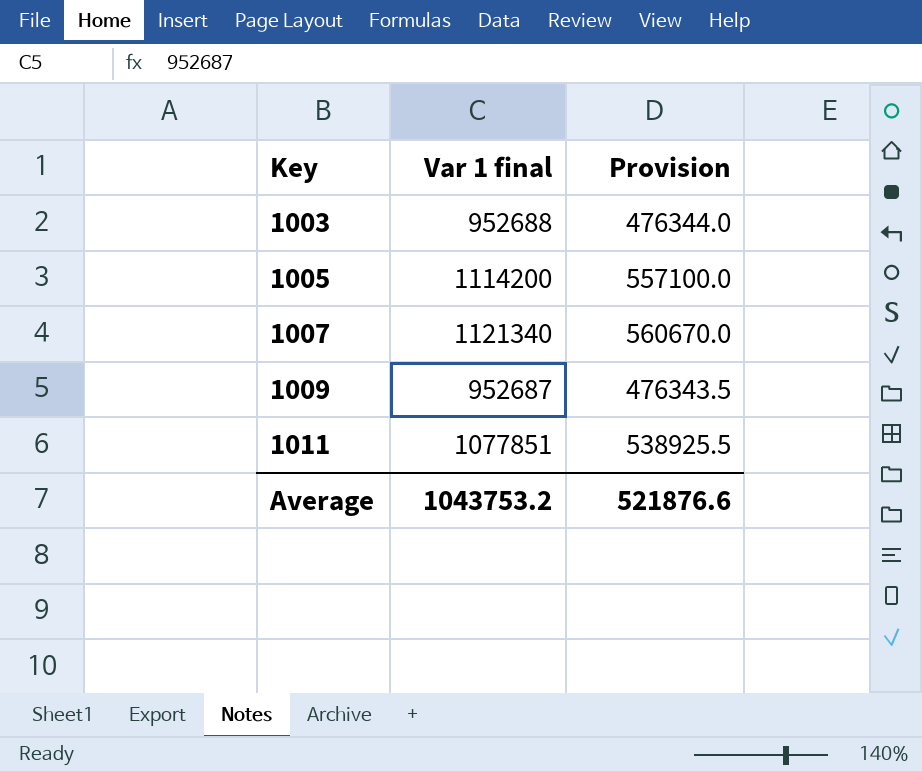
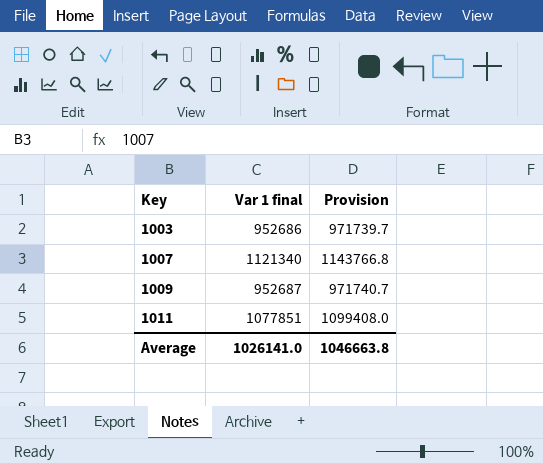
column Provision | formula: [Var 1 final] * 0.5 -> [Var 1 final] * 1.02
row 1005: 1114200 | 557100.0 -> none
1003 | Var 1 final: 952688 -> 952686
Average | Var 1 final: 1043753.2 -> 1026141.0
Average | Provision: 521876.6 -> 1046663.8

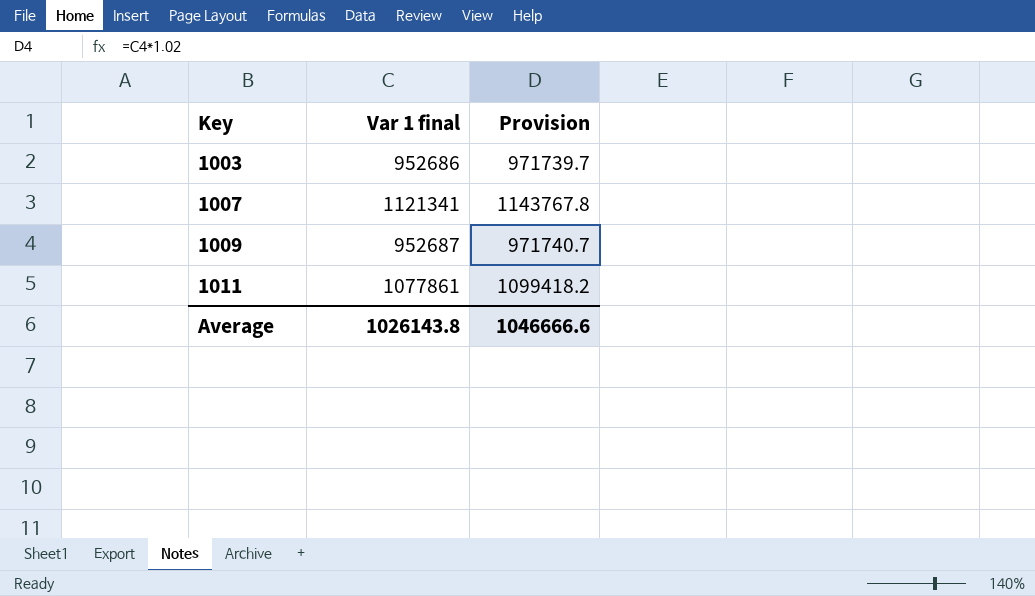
1007 | Var 1 final: 1121340 -> 1121341
1007 | Provision: 1143766.8 -> 1143767.8
1011 | Var 1 final: 1077851 -> 1077861
1011 | Provision: 1099408.0 -> 1099418.2
Average | Var 1 final: 1026141.0 -> 1026143.8
Average | Provision: 1046663.8 -> 1046666.6

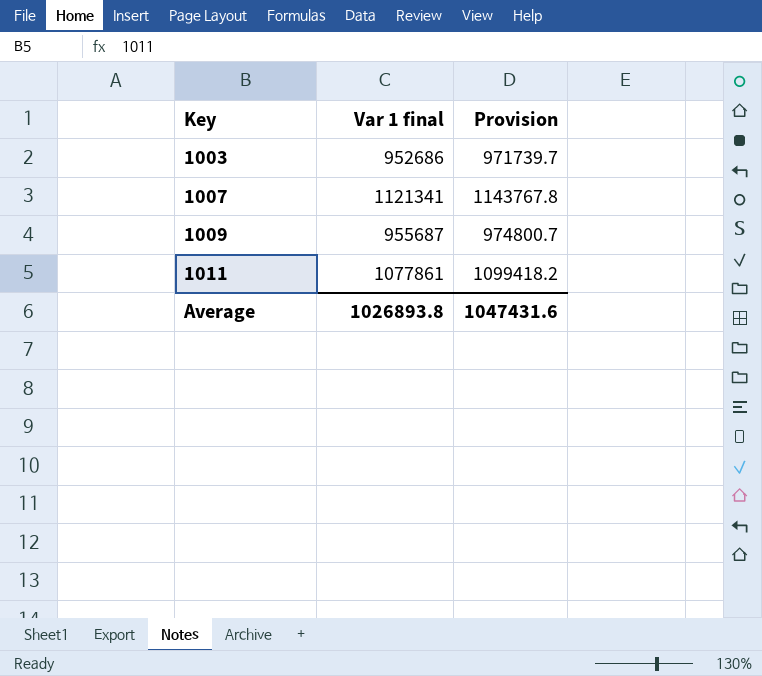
1009 | Var 1 final: 952687 -> 955687
1009 | Provision: 971740.7 -> 974800.7
Average | Var 1 final: 1026143.8 -> 1026893.8
Average | Provision: 1046666.6 -> 1047431.6

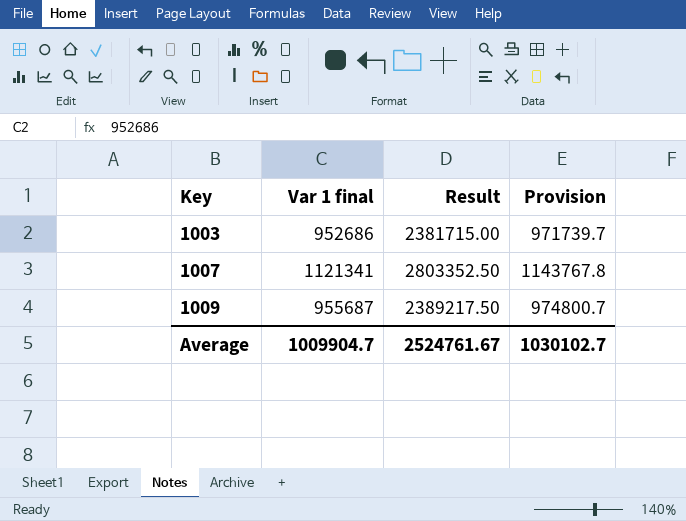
column Result | formula: none -> [Var 1 final] * 2.5
row 1011: 1077861 | 1099418.2 -> none
Average | Var 1 final: 1026893.8 -> 1009904.7
Average | Provision: 1047431.6 -> 1030102.7

